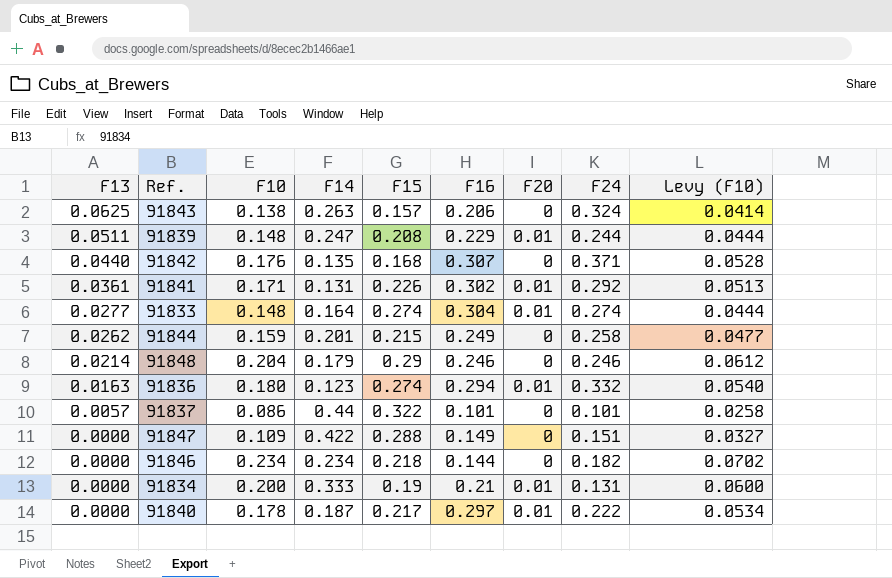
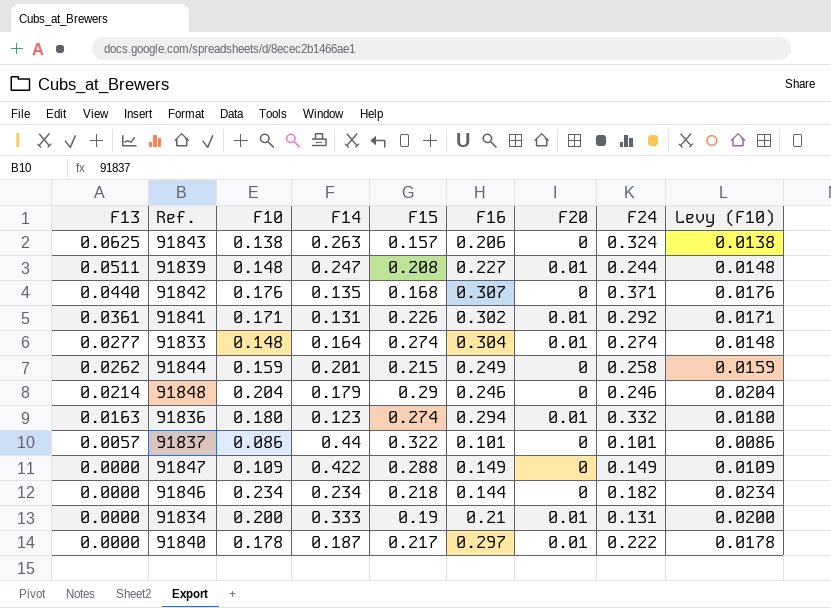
column Levy (F10) | formula: [F10] * 0.3 -> [F10] * 0.1
91839 | F16: 0.229 -> 0.227
91847 | F24: 0.151 -> 0.149

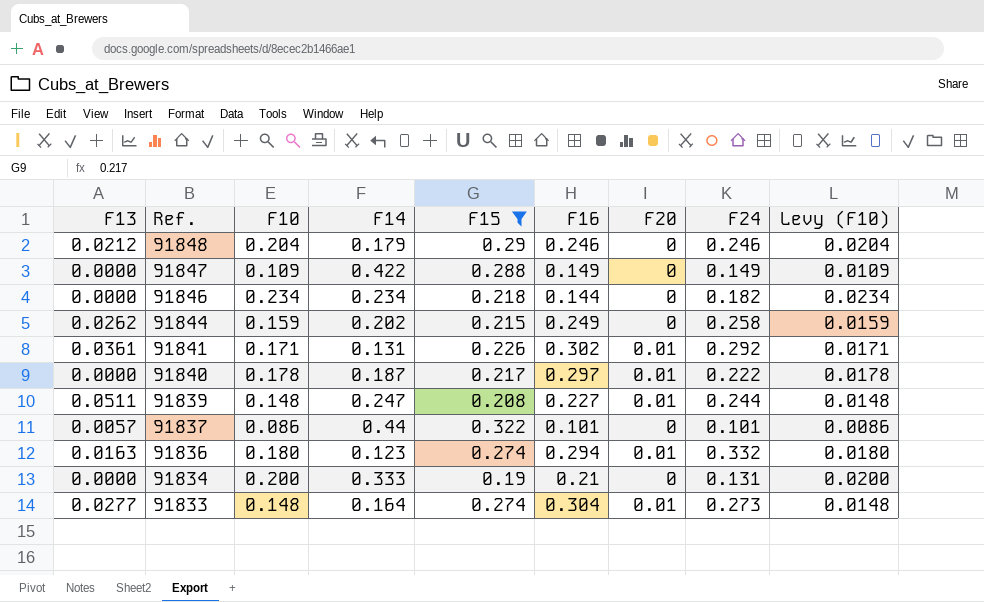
filter: none -> F15 >= 0.19
row order: F13 descending -> Ref. descending
91848 | F13: 0.0214 -> 0.0212
91844 | F14: 0.201 -> 0.202
91834 | F20: 0.01 -> 0
91833 | F24: 0.274 -> 0.273

